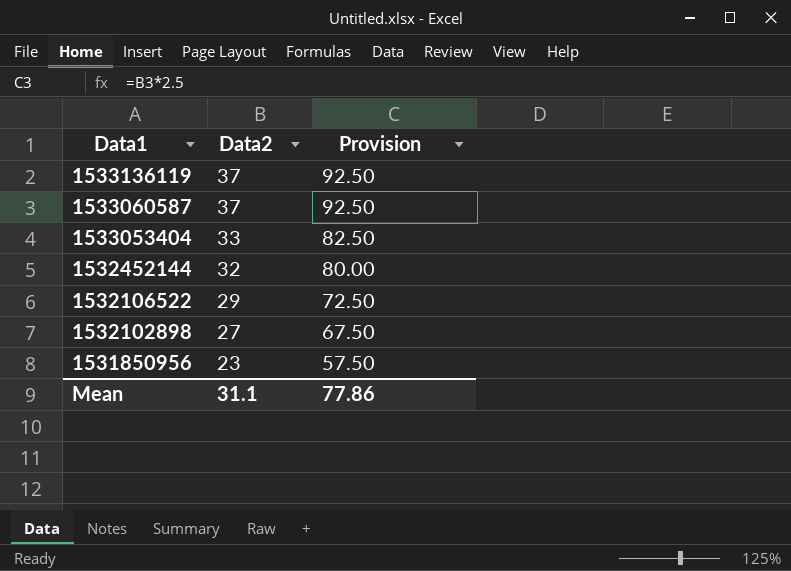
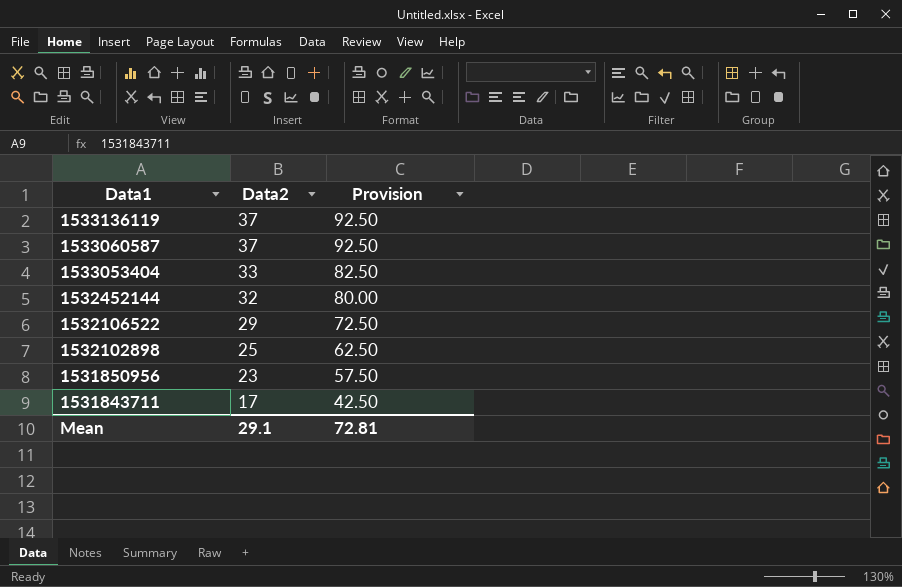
1532102898 | Data2: 27 -> 25
1532102898 | Provision: 67.50 -> 62.50
row 1531843711: none -> 17 | 42.50
Mean | Data2: 31.1 -> 29.1
Mean | Provision: 77.86 -> 72.81

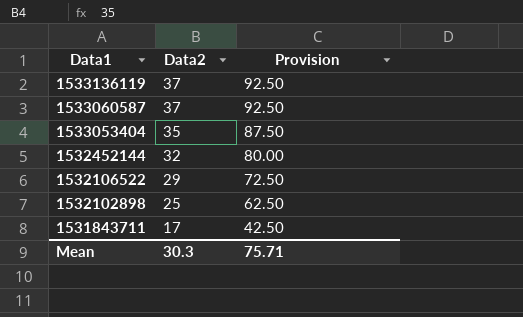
row 1531850956: 23 | 57.50 -> none
1533053404 | Data2: 33 -> 35
1533053404 | Provision: 82.50 -> 87.50
Mean | Data2: 29.1 -> 30.3
Mean | Provision: 72.81 -> 75.71

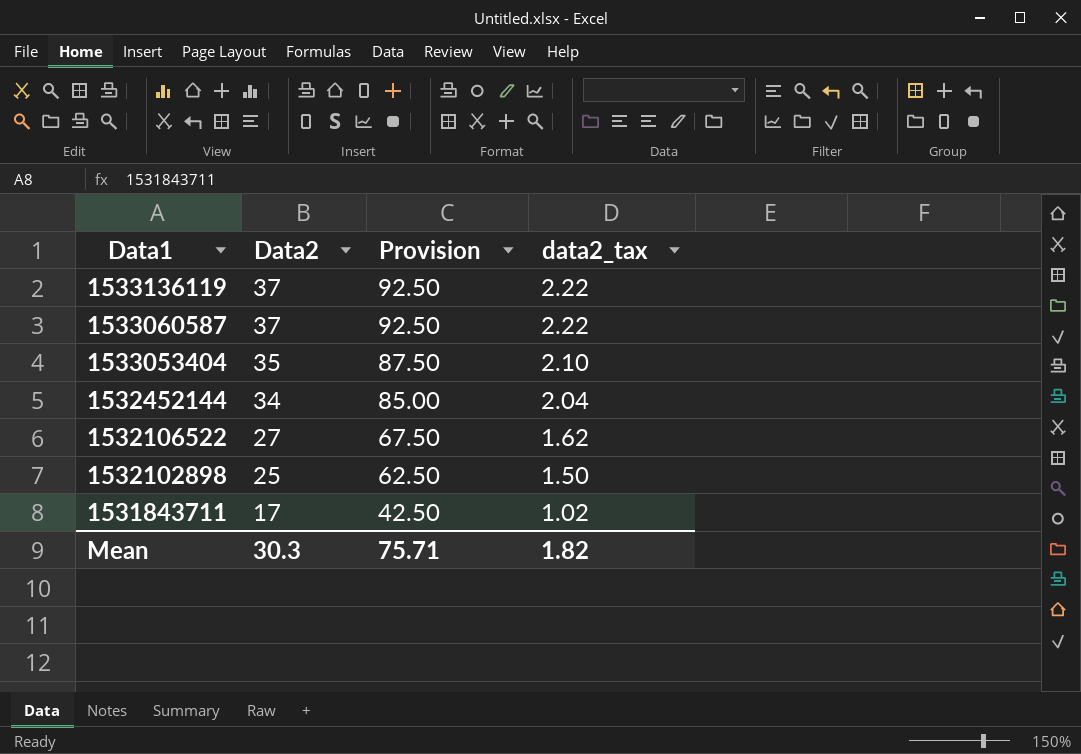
column data2_tax | formula: none -> [Data2] * 0.06
1532452144 | Data2: 32 -> 34
1532452144 | Provision: 80.00 -> 85.00
1532106522 | Data2: 29 -> 27
1532106522 | Provision: 72.50 -> 67.50

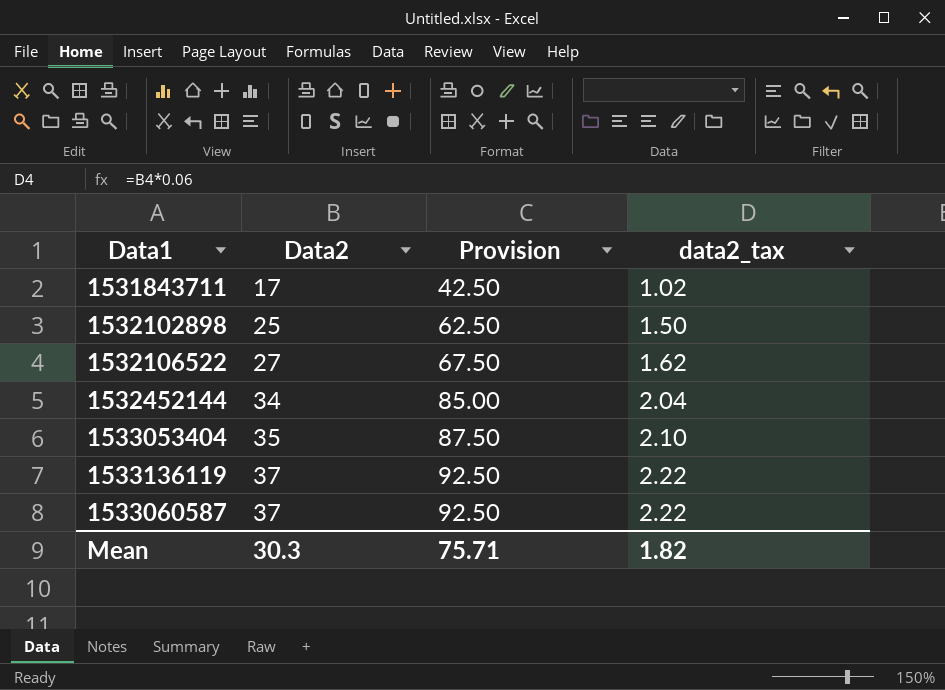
row order: Data1 descending -> Data2 ascending

